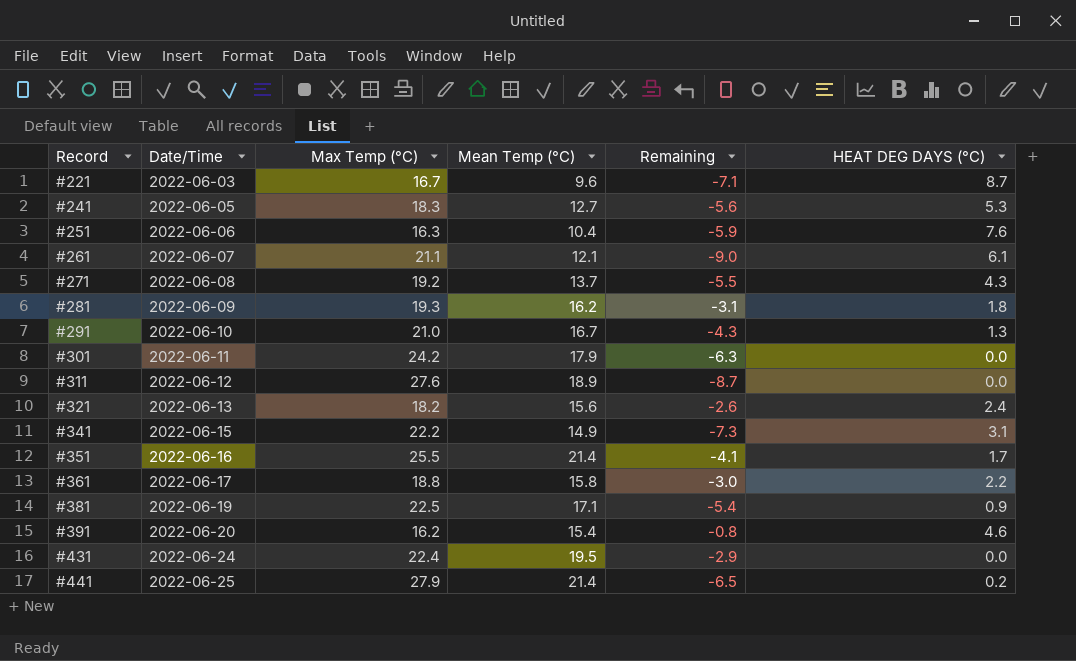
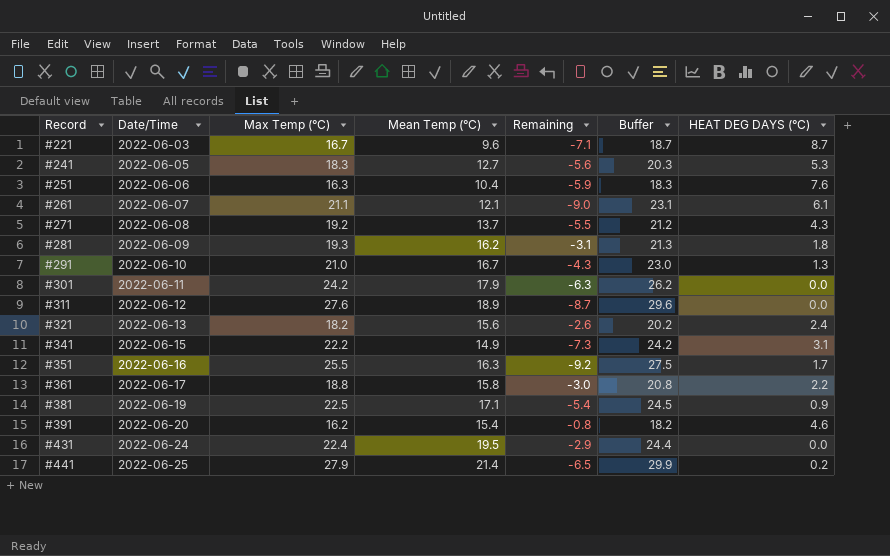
column Buffer | formula: none -> [Max Temp (°C)] + 2
#351 | Mean Temp (°C): 21.4 -> 16.3
#351 | Remaining: -4.1 -> -9.2

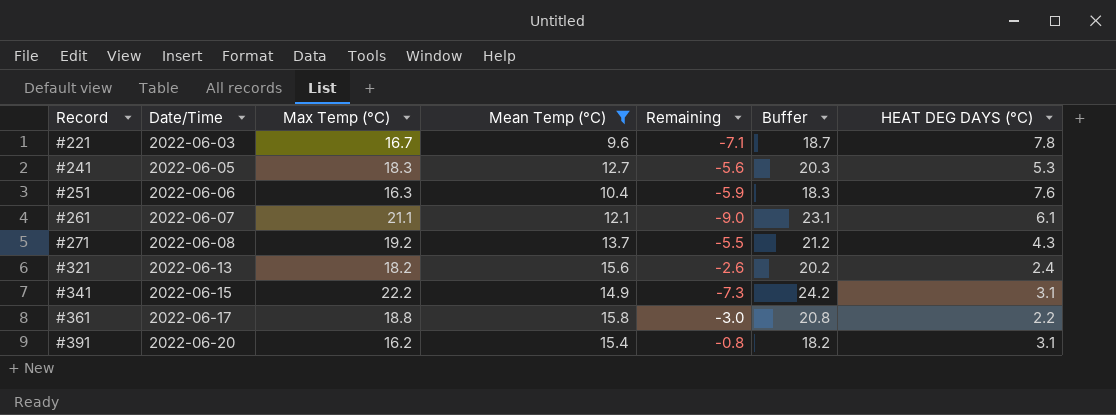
filter: none -> Mean Temp (°C) <= 15.8
#221 | HEAT DEG DAYS (°C): 8.7 -> 7.8
#391 | HEAT DEG DAYS (°C): 4.6 -> 3.1

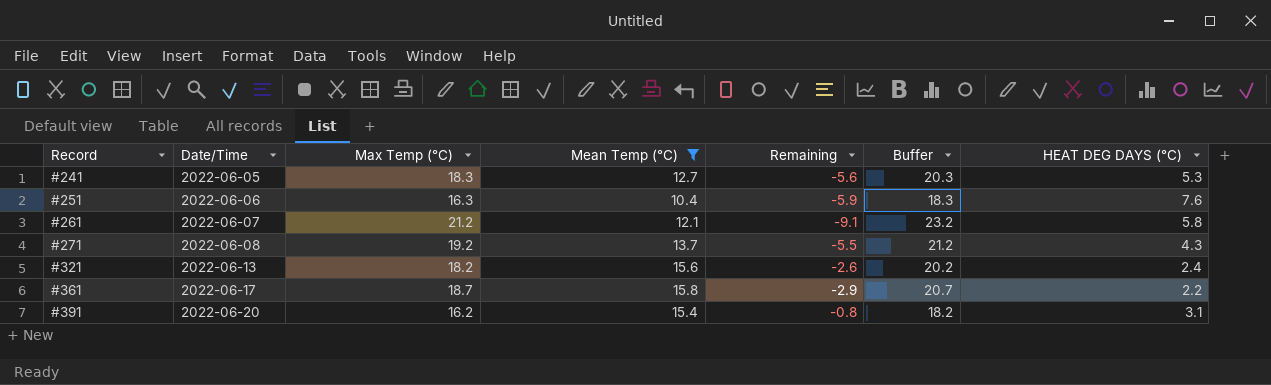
row #221: 2022-06-03 | 16.7 | 9.6 | -7.1 | 18.7 | 7.8 -> none
row #341: 2022-06-15 | 22.2 | 14.9 | -7.3 | 24.2 | 3.1 -> none
#261 | Max Temp (°C): 21.1 -> 21.2
#261 | Remaining: -9.0 -> -9.1
#261 | Buffer: 23.1 -> 23.2
#261 | HEAT DEG DAYS (°C): 6.1 -> 5.8
#361 | Max Temp (°C): 18.8 -> 18.7
#361 | Remaining: -3.0 -> -2.9
#361 | Buffer: 20.8 -> 20.7

